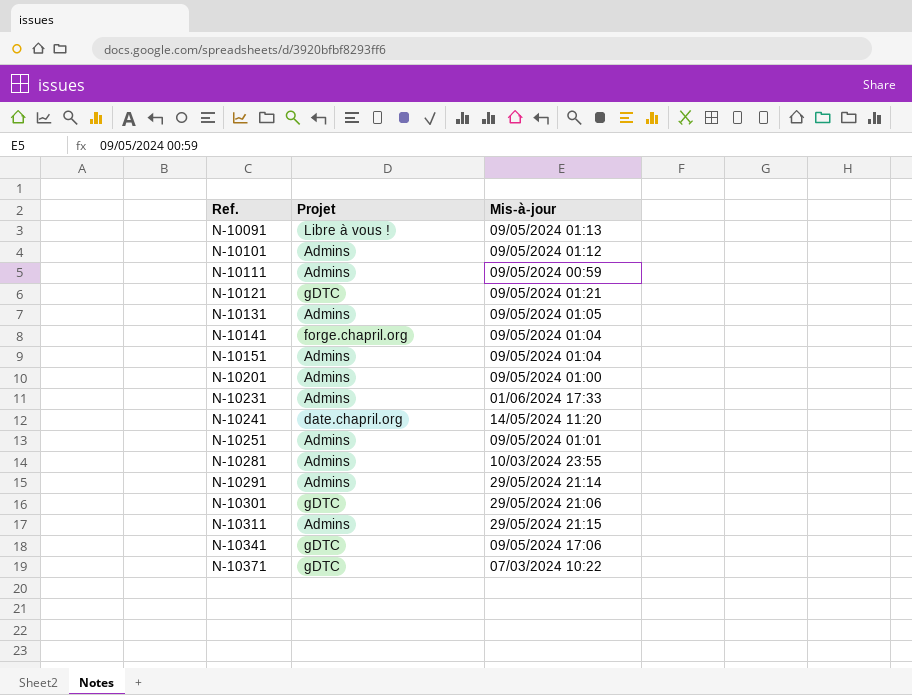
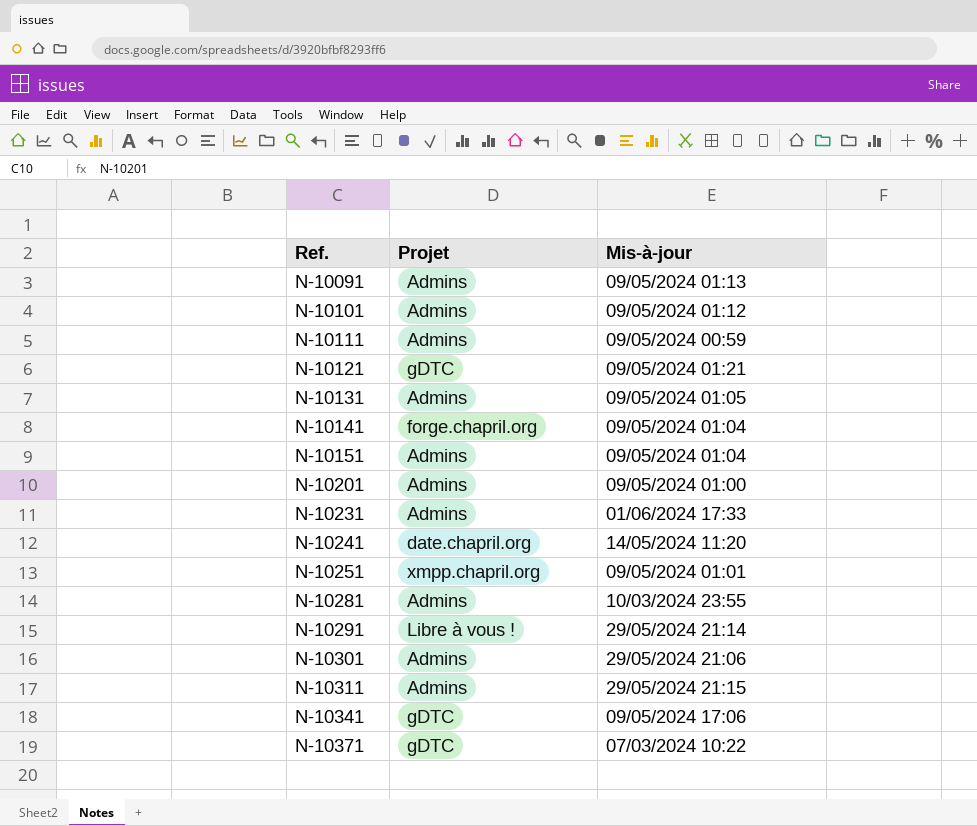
N-10091 | Projet: Libre à vous ! -> Admins
N-10251 | Projet: Admins -> xmpp.chapril.org
N-10291 | Projet: Admins -> Libre à vous !
N-10301 | Projet: gDTC -> Admins

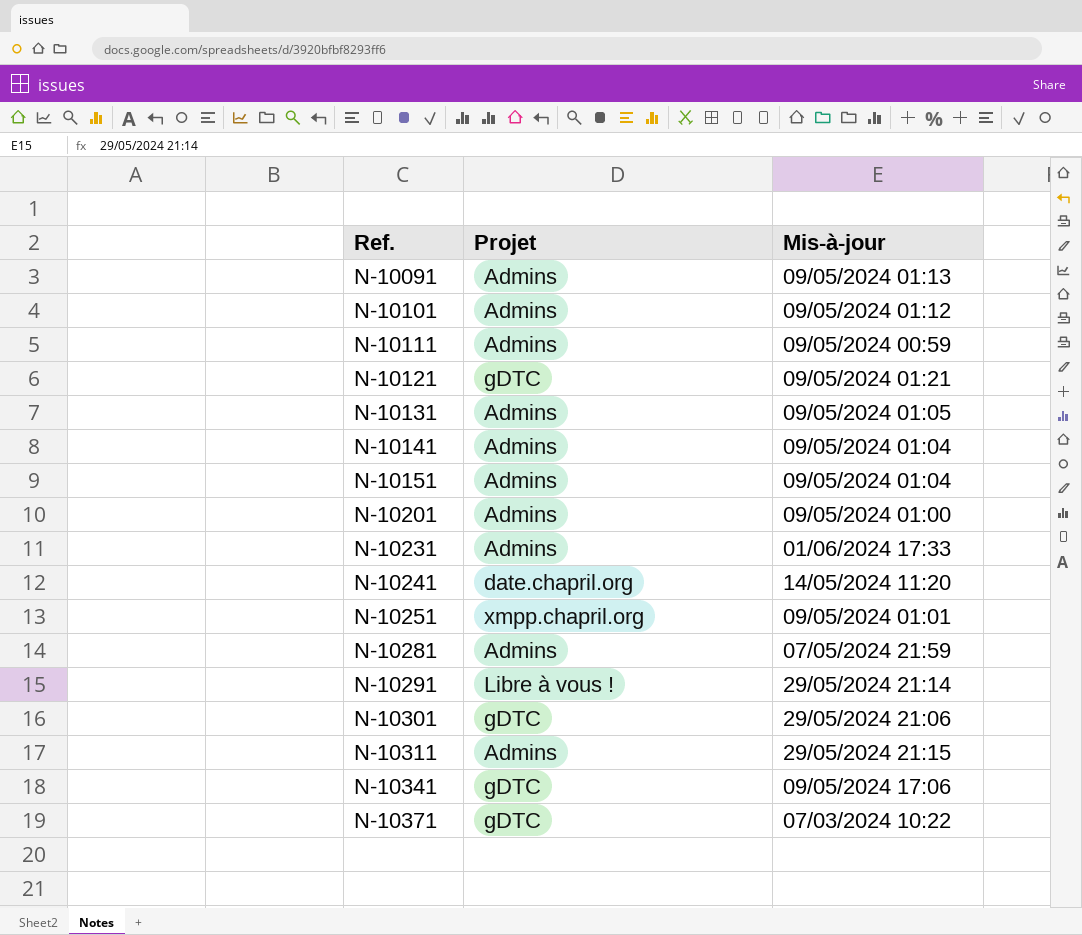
N-10141 | Projet: forge.chapril.org -> Admins
N-10281 | Mis-à-jour: 10/03/2024 23:55 -> 07/05/2024 21:59
N-10301 | Projet: Admins -> gDTC

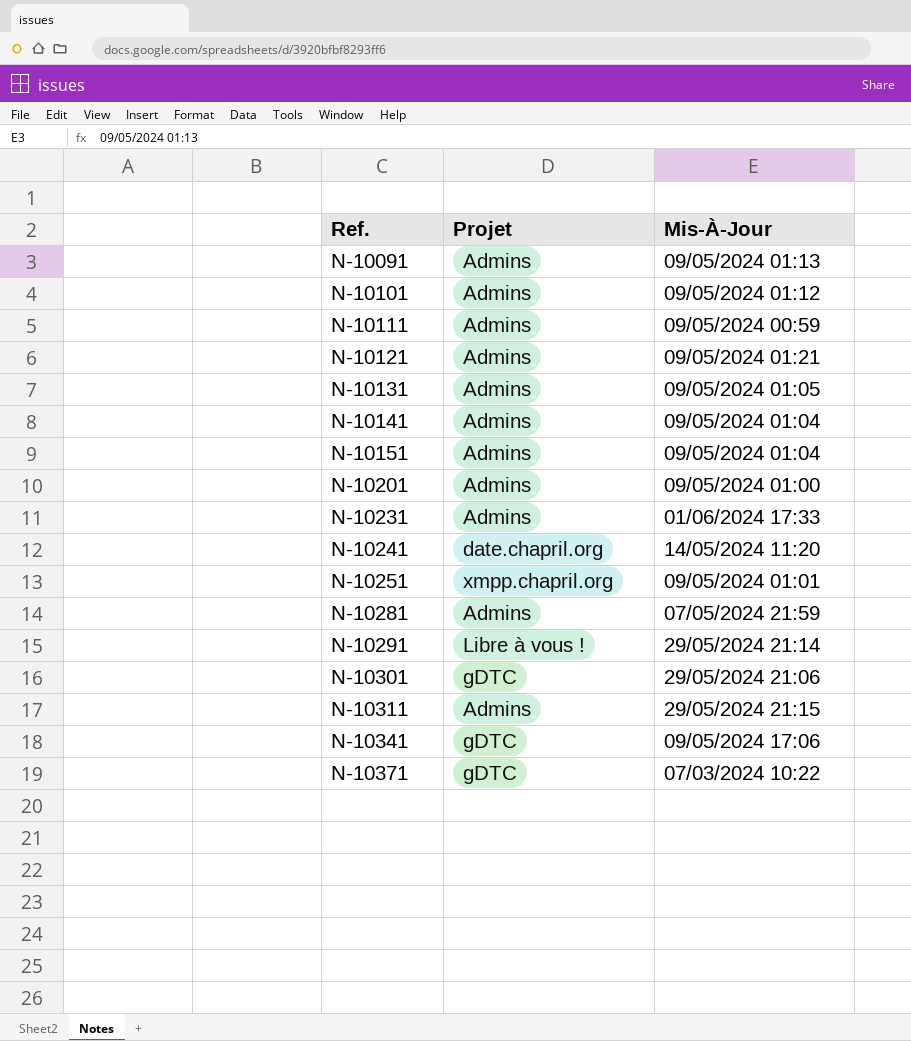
column name: Mis-à-jour -> Mis-À-Jour
N-10121 | Projet: gDTC -> Admins

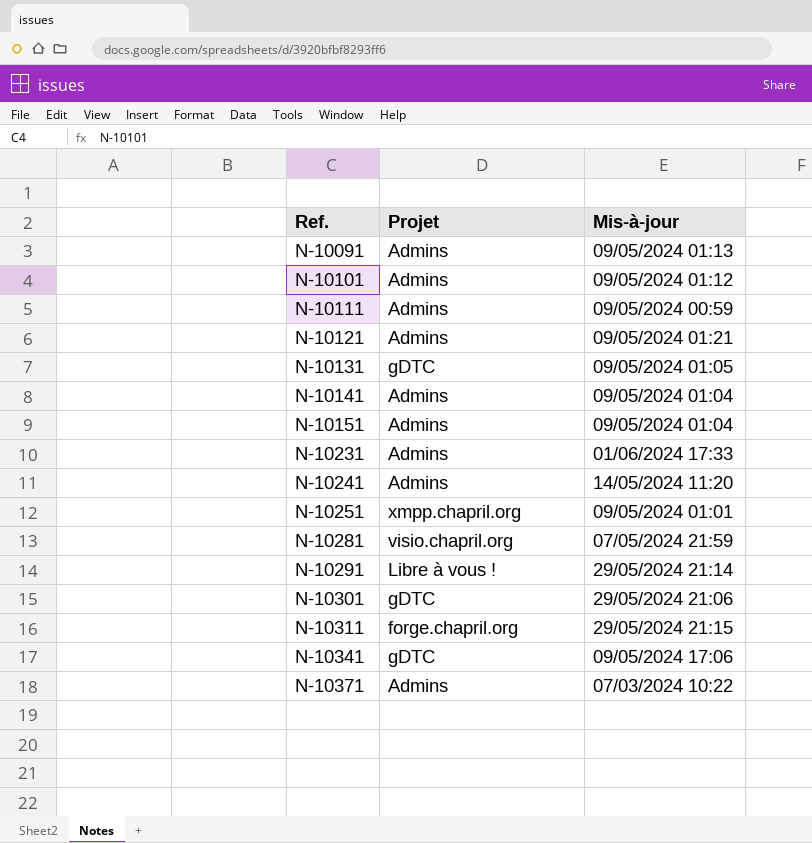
column name: Mis-À-Jour -> Mis-à-jour
row N-10201: Admins | 09/05/2024 01:00 -> none
N-10131 | Projet: Admins -> gDTC
N-10241 | Projet: date.chapril.org -> Admins
N-10281 | Projet: Admins -> visio.chapril.org
N-10311 | Projet: Admins -> forge.chapril.org
N-10371 | Projet: gDTC -> Admins

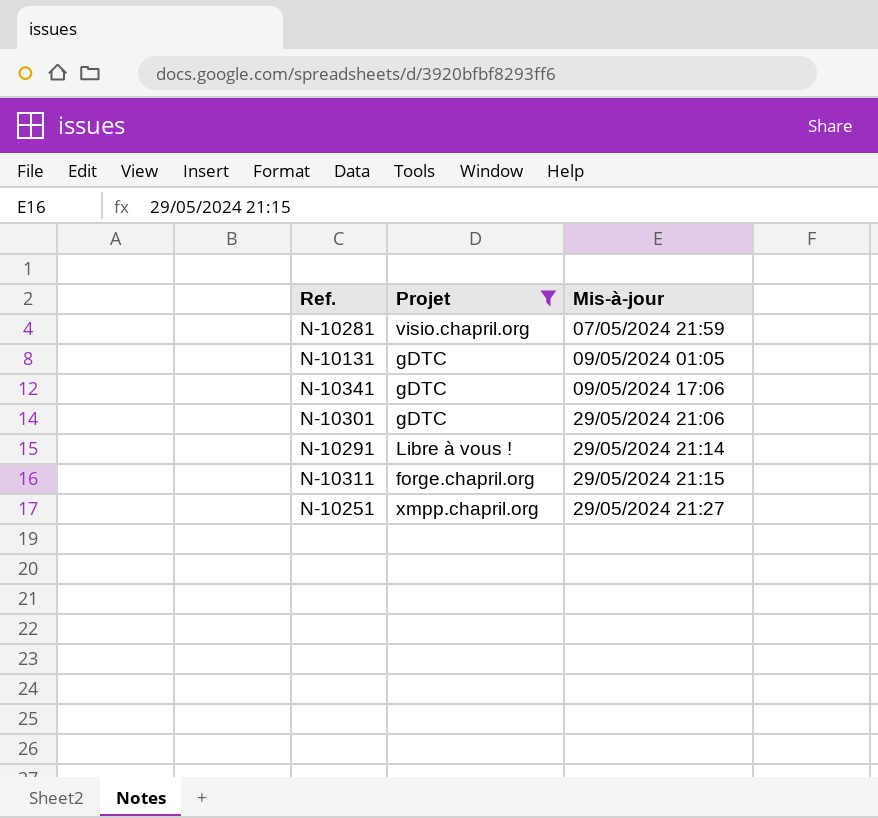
filter: none -> Projet != Admins
row order: Ref. ascending -> Mis-à-jour ascending
N-10251 | Mis-à-jour: 09/05/2024 01:01 -> 29/05/2024 21:27

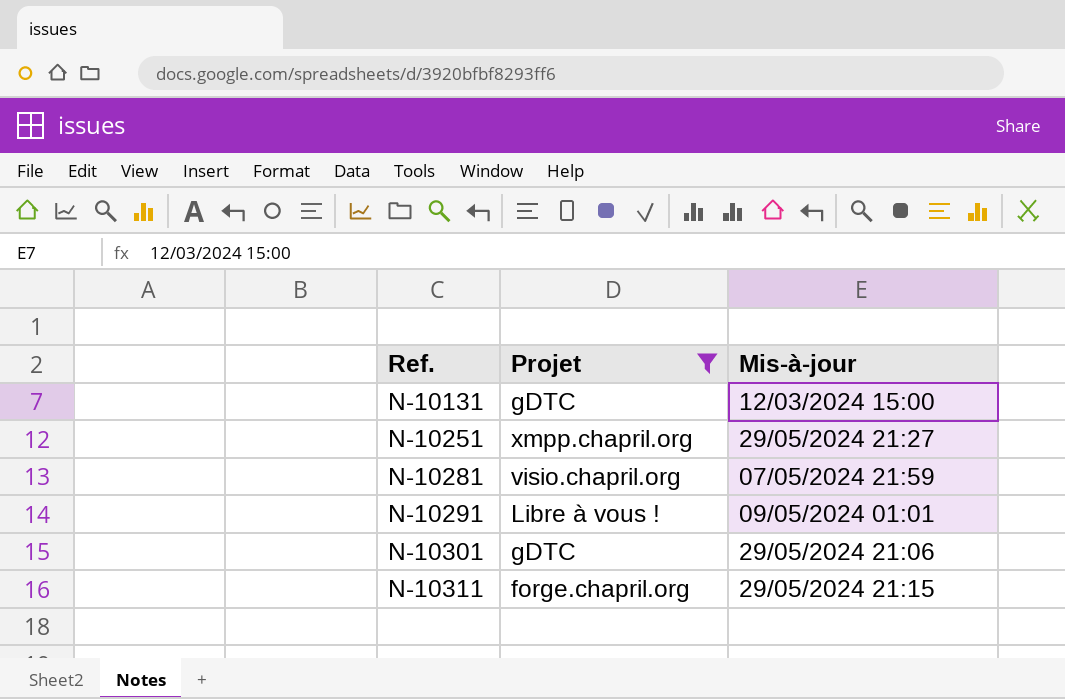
row order: Mis-à-jour ascending -> Ref. ascending
row N-10341: gDTC | 09/05/2024 17:06 -> none
N-10131 | Mis-à-jour: 09/05/2024 01:05 -> 12/03/2024 15:00
N-10291 | Mis-à-jour: 29/05/2024 21:14 -> 09/05/2024 01:01

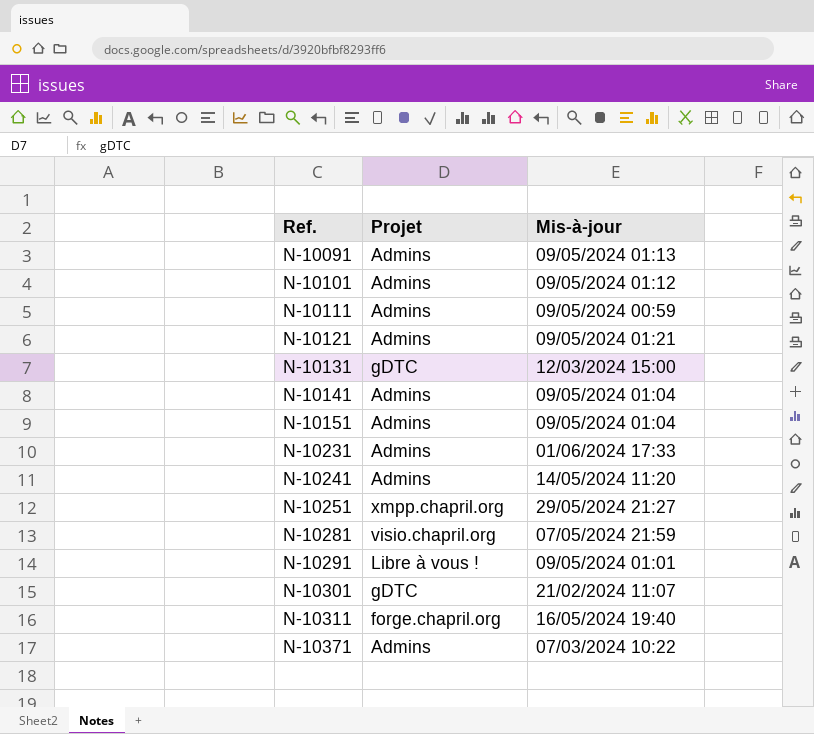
filter: Projet != Admins -> none
N-10301 | Mis-à-jour: 29/05/2024 21:06 -> 21/02/2024 11:07
N-10311 | Mis-à-jour: 29/05/2024 21:15 -> 16/05/2024 19:40

